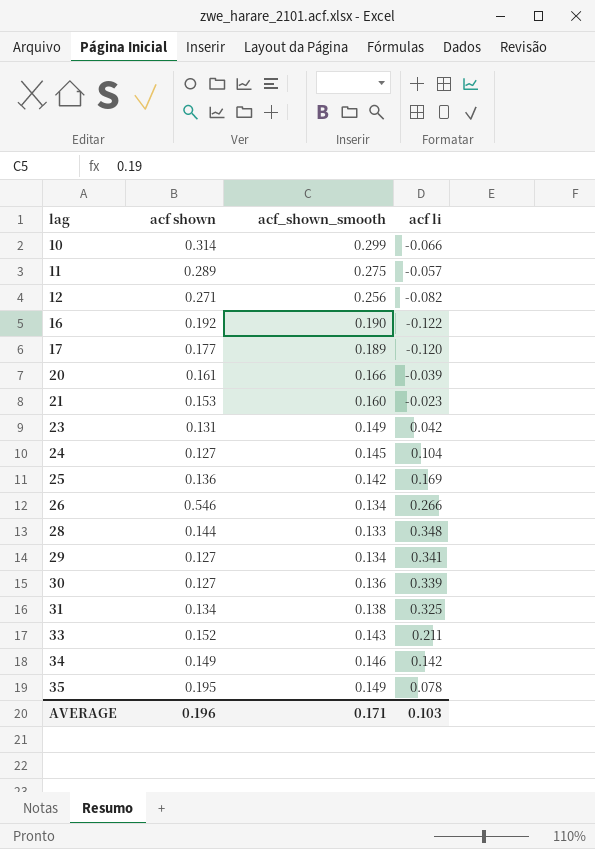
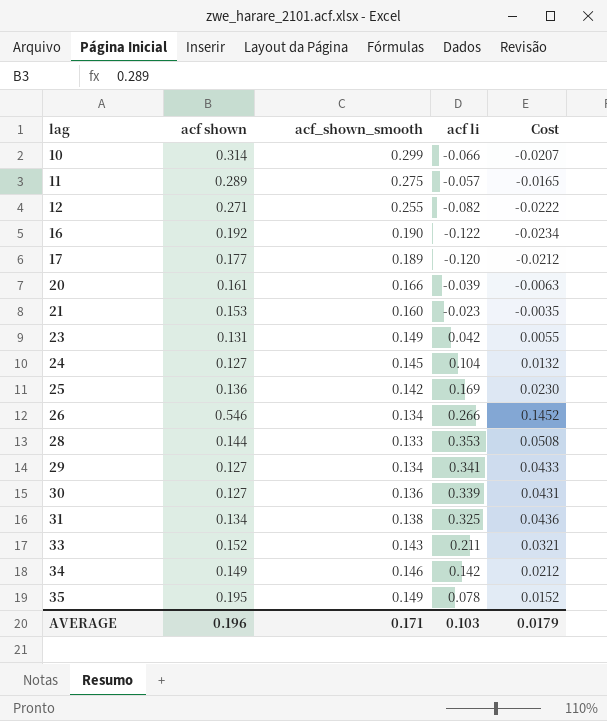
column Cost | formula: none -> [acf shown] * [acf li]
12 | acf_shown_smooth: 0.256 -> 0.255
28 | acf li: 0.348 -> 0.353

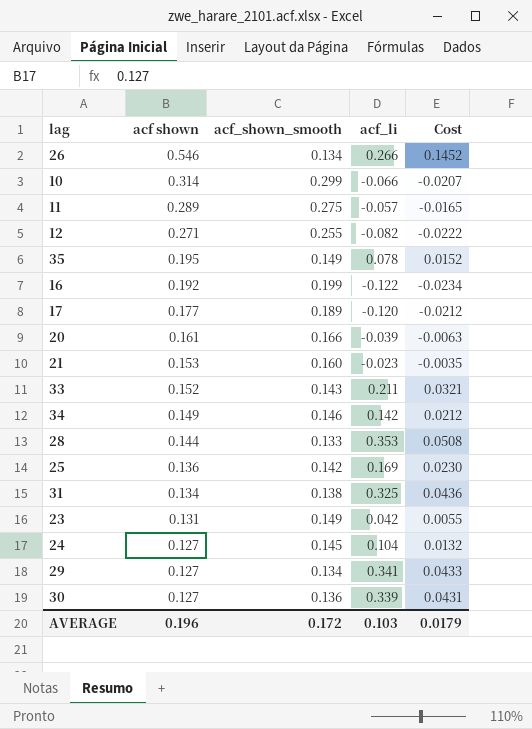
row order: lag ascending -> acf shown descending
column name: acf li -> acf_li
16 | acf_shown_smooth: 0.190 -> 0.199
AVERAGE | acf_shown_smooth: 0.171 -> 0.172

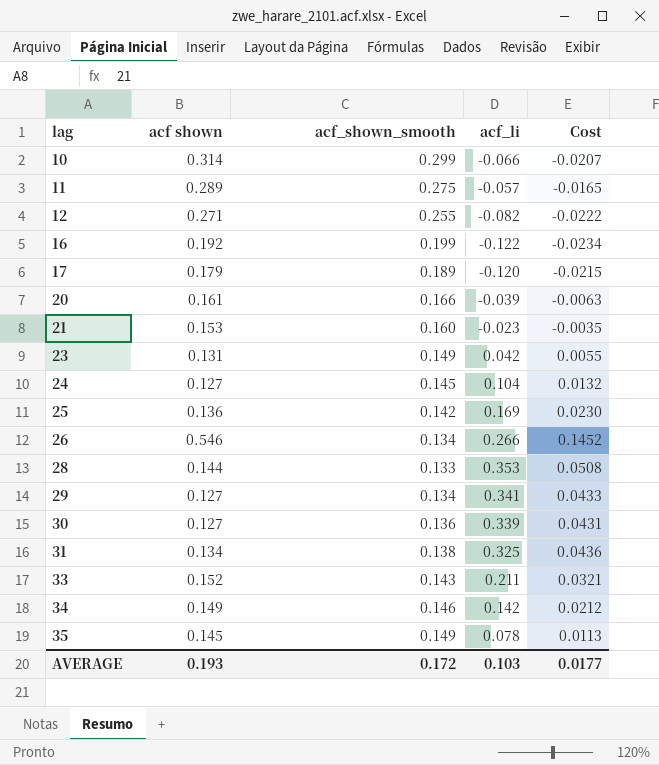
row order: acf shown descending -> lag ascending
17 | acf shown: 0.177 -> 0.179
17 | Cost: -0.0212 -> -0.0215
35 | acf shown: 0.195 -> 0.145
35 | Cost: 0.0152 -> 0.0113
AVERAGE | acf shown: 0.196 -> 0.193
AVERAGE | Cost: 0.0179 -> 0.0177

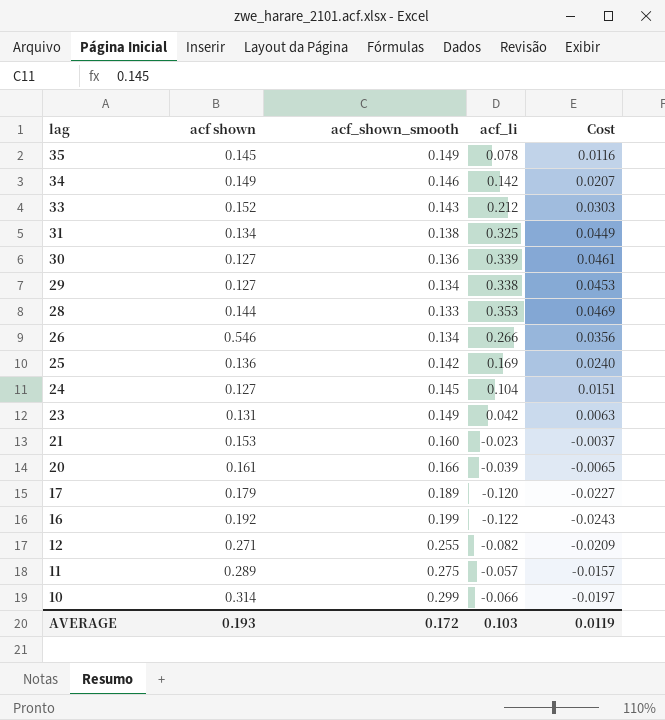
row order: lag ascending -> lag descending
column Cost | formula: [acf shown] * [acf_li] -> [acf_shown_smooth] * [acf_li]
33 | acf_li: 0.211 -> 0.212
29 | acf_li: 0.341 -> 0.338
AVERAGE | Cost: 0.0177 -> 0.0119

